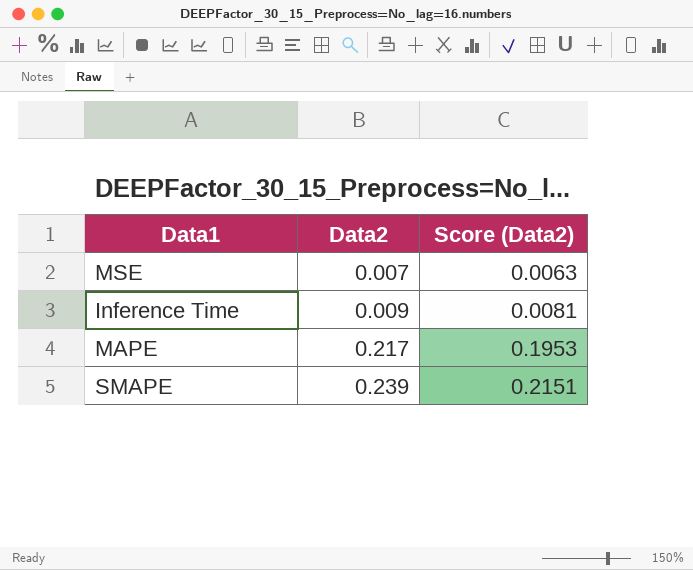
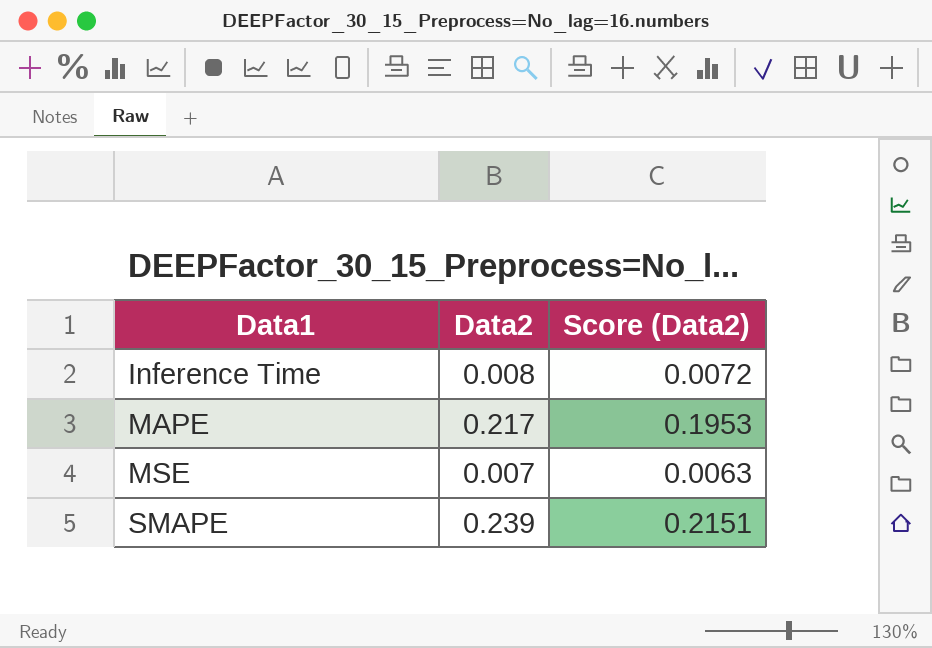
row order: Data2 ascending -> Data1 ascending
Inference Time | Data2: 0.009 -> 0.008
Inference Time | Score (Data2): 0.0081 -> 0.0072

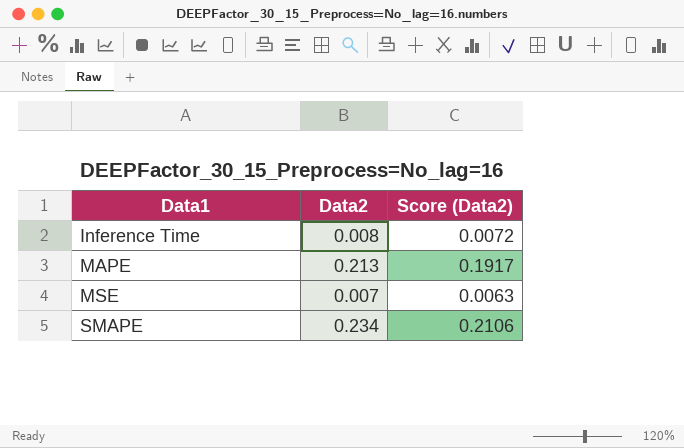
MAPE | Data2: 0.217 -> 0.213
MAPE | Score (Data2): 0.1953 -> 0.1917
SMAPE | Data2: 0.239 -> 0.234
SMAPE | Score (Data2): 0.2151 -> 0.2106

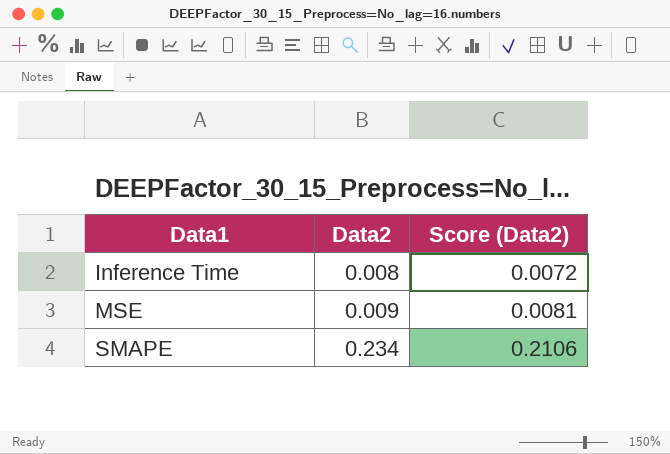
row MAPE: 0.213 | 0.1917 -> none
MSE | Data2: 0.007 -> 0.009
MSE | Score (Data2): 0.0063 -> 0.0081

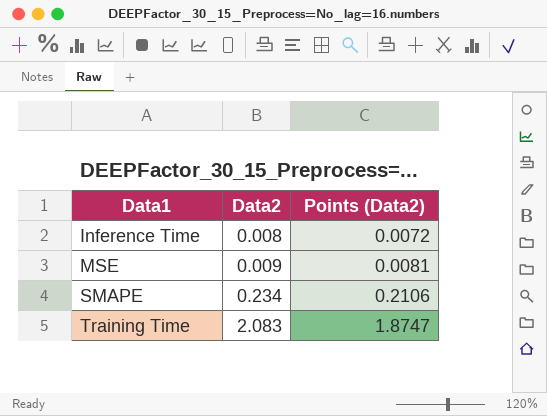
column name: Score (Data2) -> Points (Data2)
row Training Time: none -> 2.083 | 1.8747

